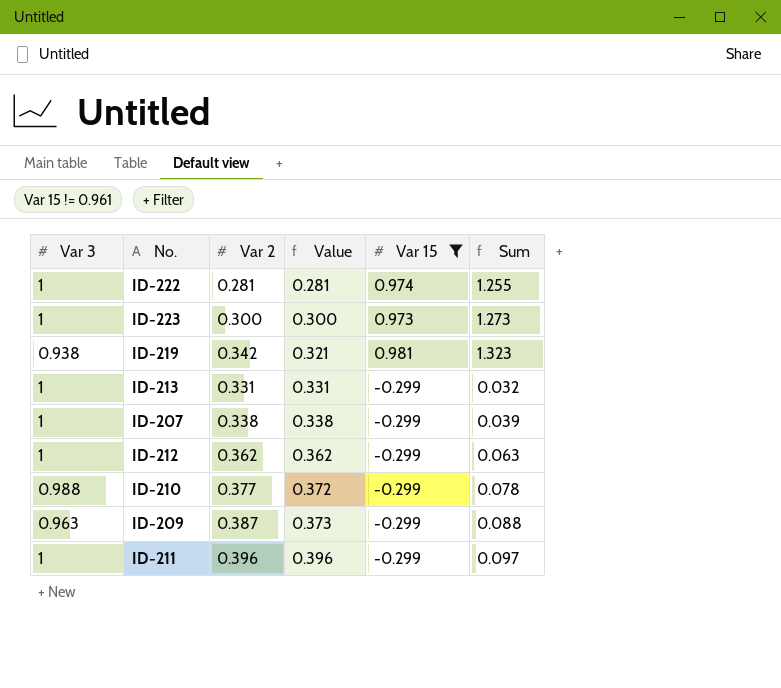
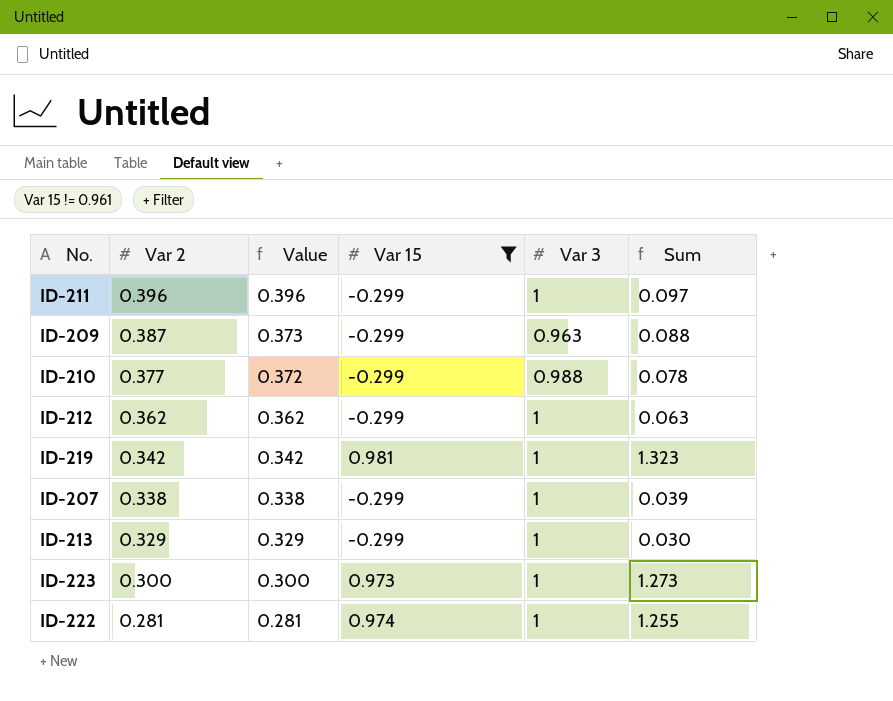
row order: Value ascending -> Var 2 descending
column Var 3 | position: 1 -> 5
ID-219 | Value: 0.321 -> 0.342
ID-219 | Var 3: 0.938 -> 1
ID-213 | Var 2: 0.331 -> 0.329
ID-213 | Value: 0.331 -> 0.329
ID-213 | Sum: 0.032 -> 0.030

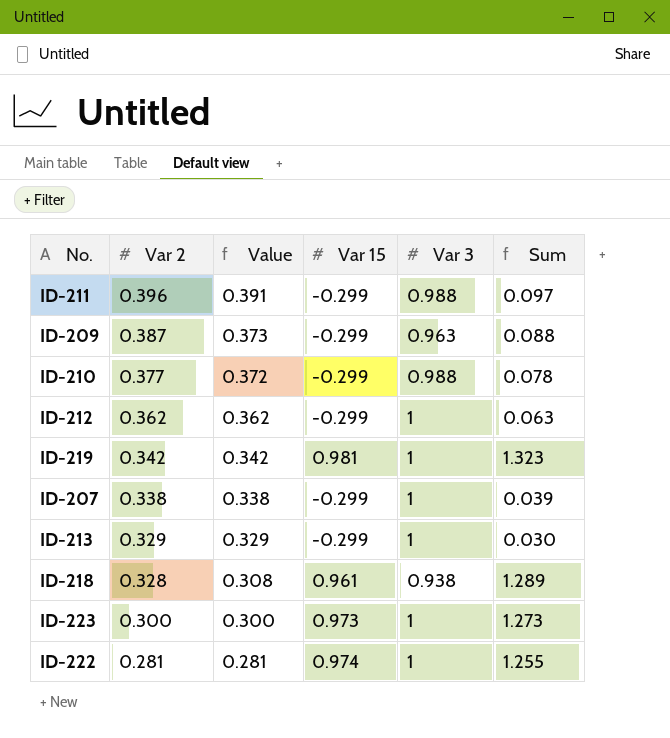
filter: Var 15 != 0.961 -> none
ID-211 | Value: 0.396 -> 0.391
ID-211 | Var 3: 1 -> 0.988

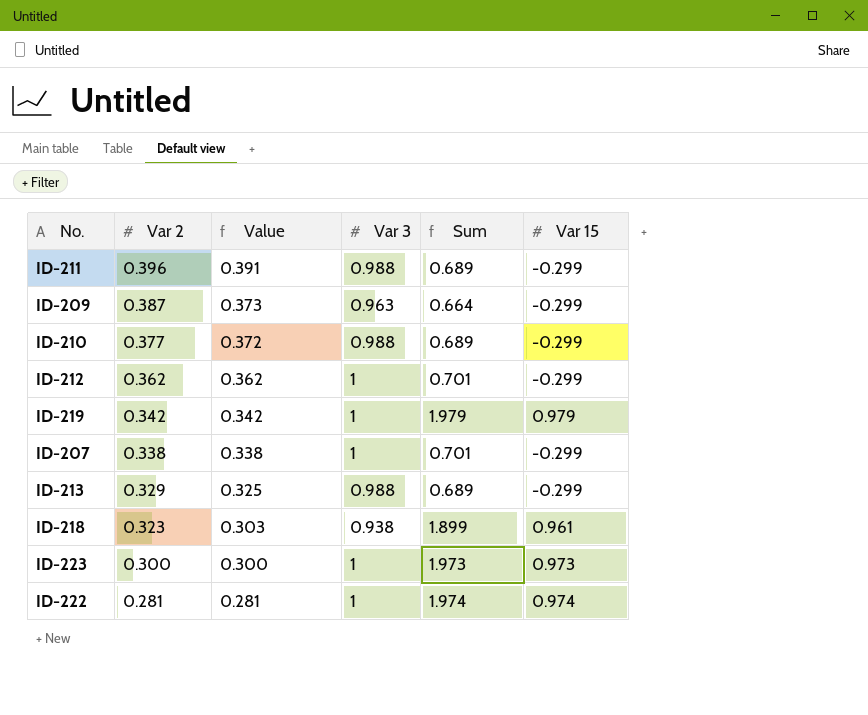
column Sum | formula: [Var 2] + [Var 15] -> [Var 3] + [Var 15]
column Var 15 | position: 4 -> 6
ID-219 | Var 15: 0.981 -> 0.979
ID-213 | Value: 0.329 -> 0.325
ID-213 | Var 3: 1 -> 0.988
ID-218 | Var 2: 0.328 -> 0.323
ID-218 | Value: 0.308 -> 0.303

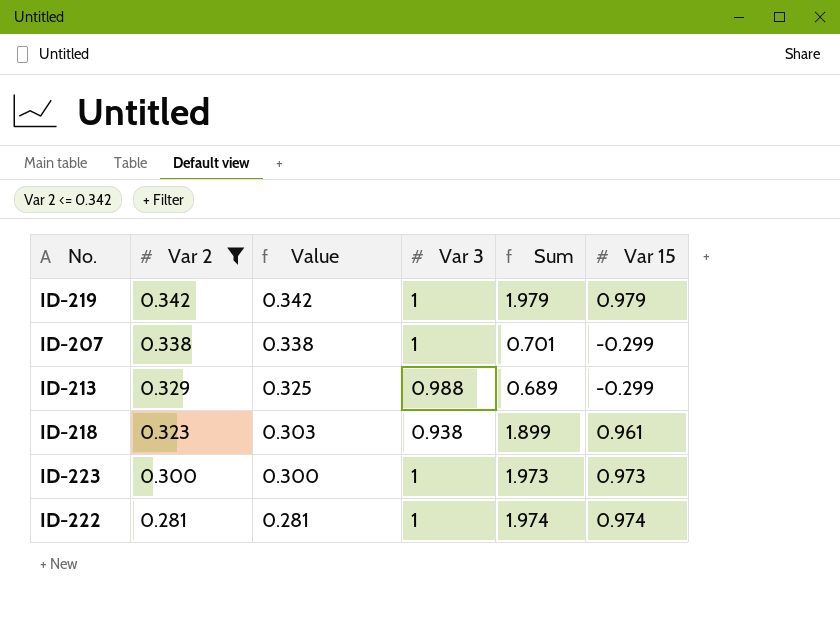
filter: none -> Var 2 <= 0.342

